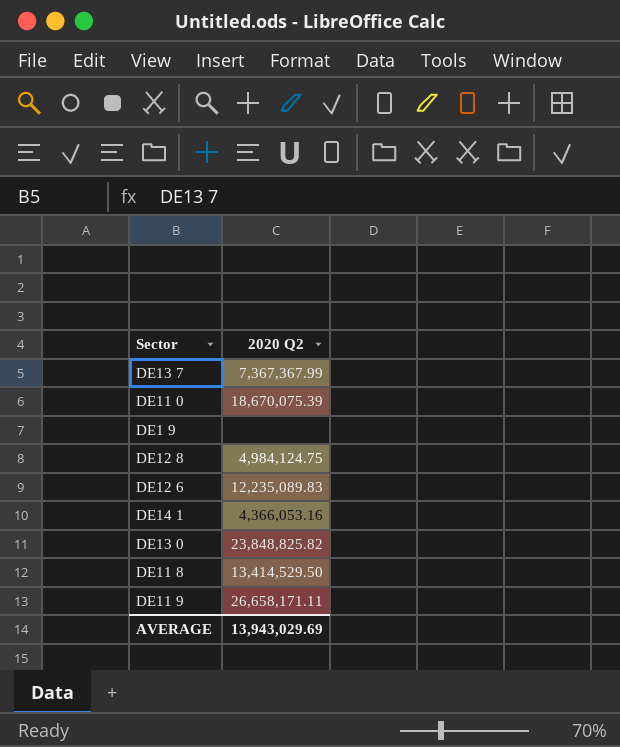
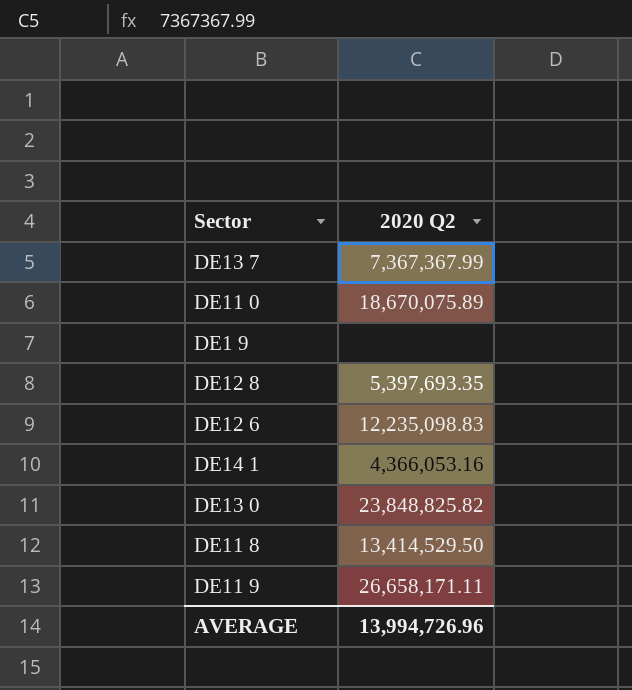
DE11 0 | 2020 Q2: 18,670,075.39 -> 18,670,075.89
DE12 8 | 2020 Q2: 4,984,124.75 -> 5,397,693.35
DE12 6 | 2020 Q2: 12,235,089.83 -> 12,235,098.83
AVERAGE | 2020 Q2: 13,943,029.69 -> 13,994,726.96

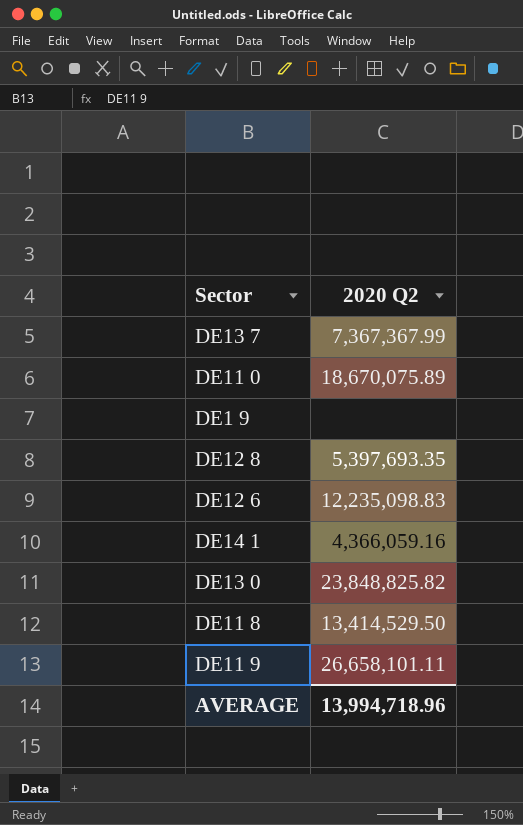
DE14 1 | 2020 Q2: 4,366,053.16 -> 4,366,059.16
DE11 9 | 2020 Q2: 26,658,171.11 -> 26,658,101.11
AVERAGE | 2020 Q2: 13,994,726.96 -> 13,994,718.96

